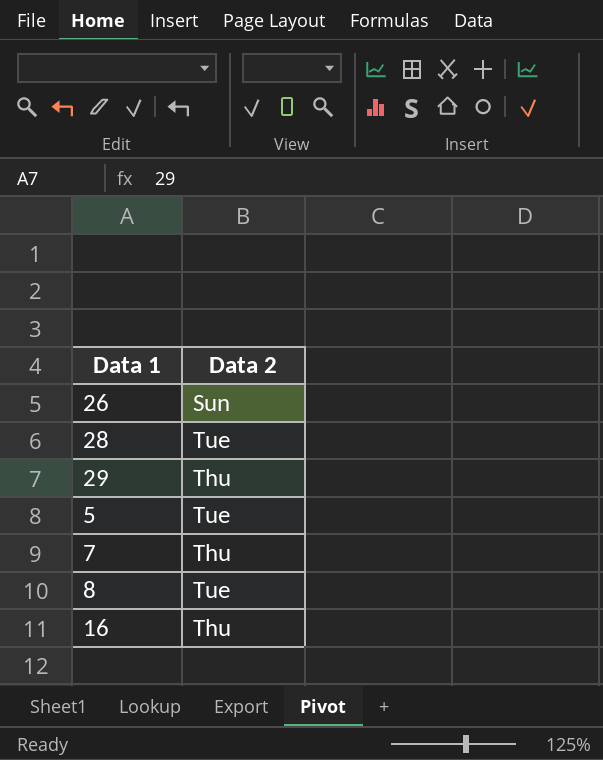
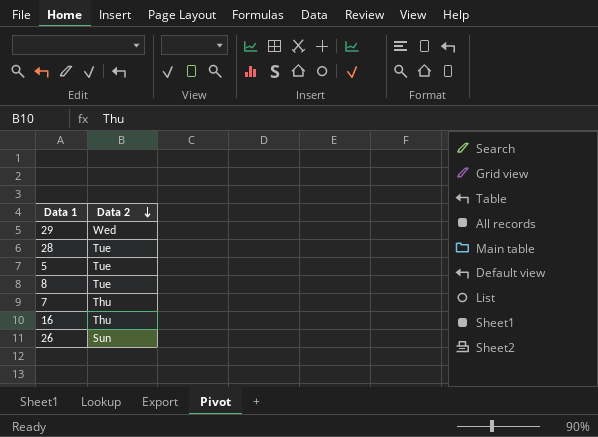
row order: none -> Data 2 descending
29 | Data 2: Thu -> Wed

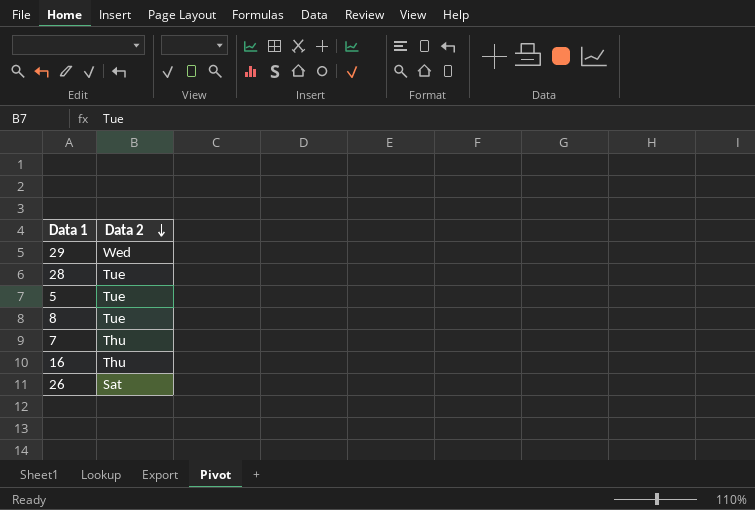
26 | Data 2: Sun -> Sat

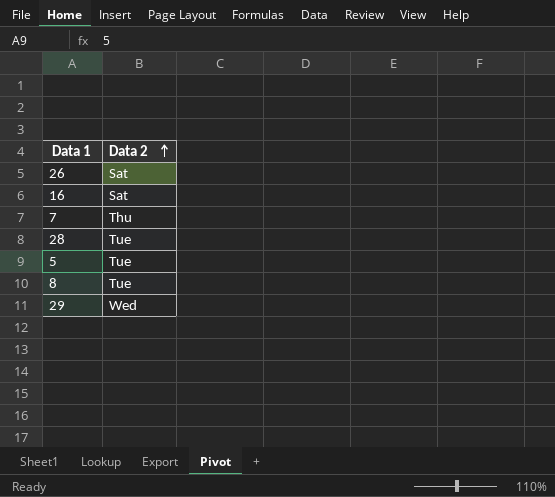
row order: Data 2 descending -> Data 2 ascending
16 | Data 2: Thu -> Sat

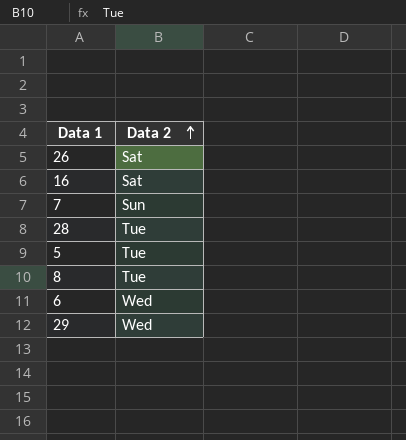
7 | Data 2: Thu -> Sun
row 6: none -> Wed

